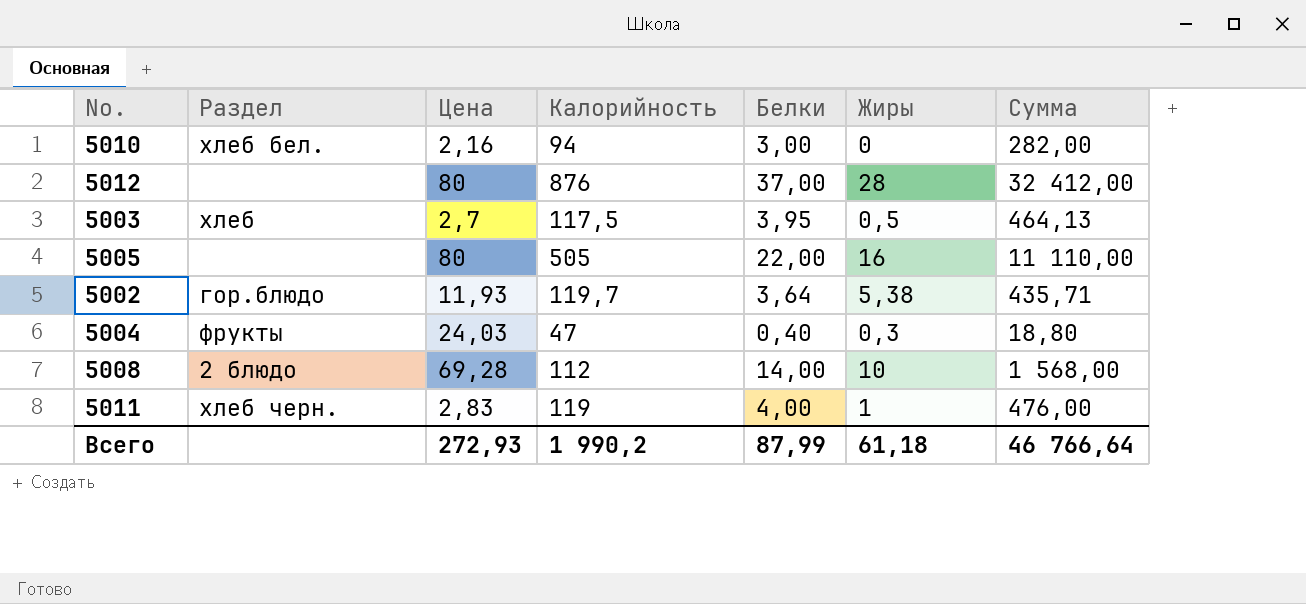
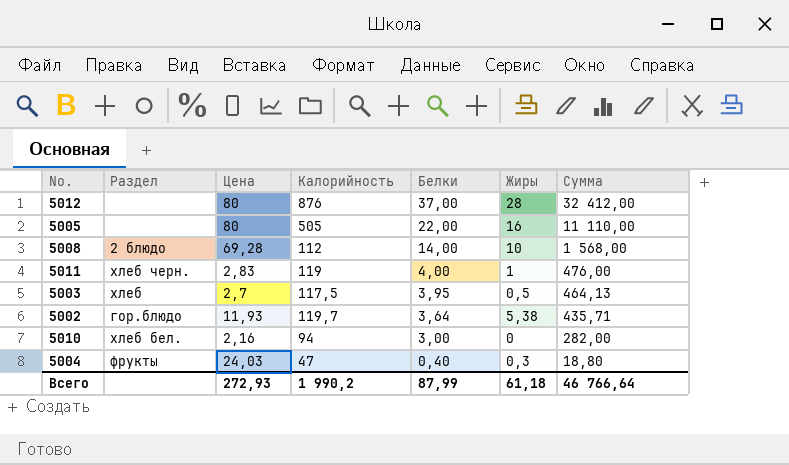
row order: none -> Белки descending

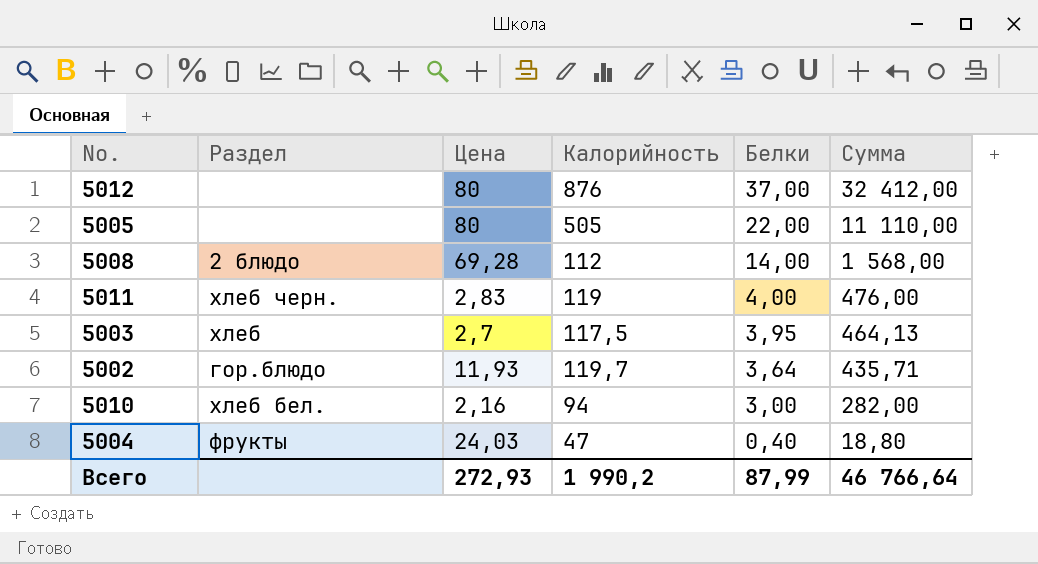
column Жиры | position: 6 -> none

